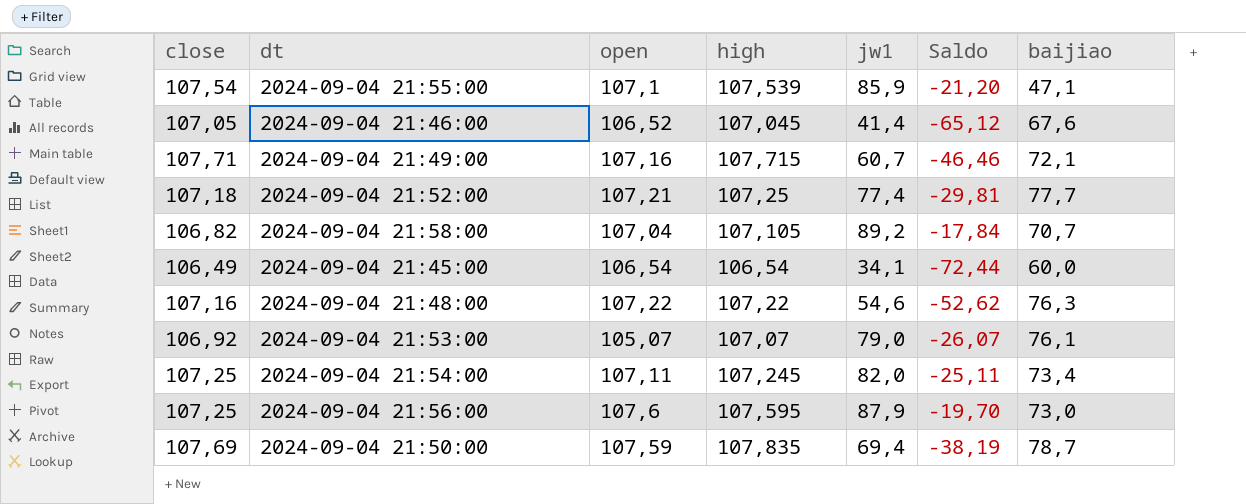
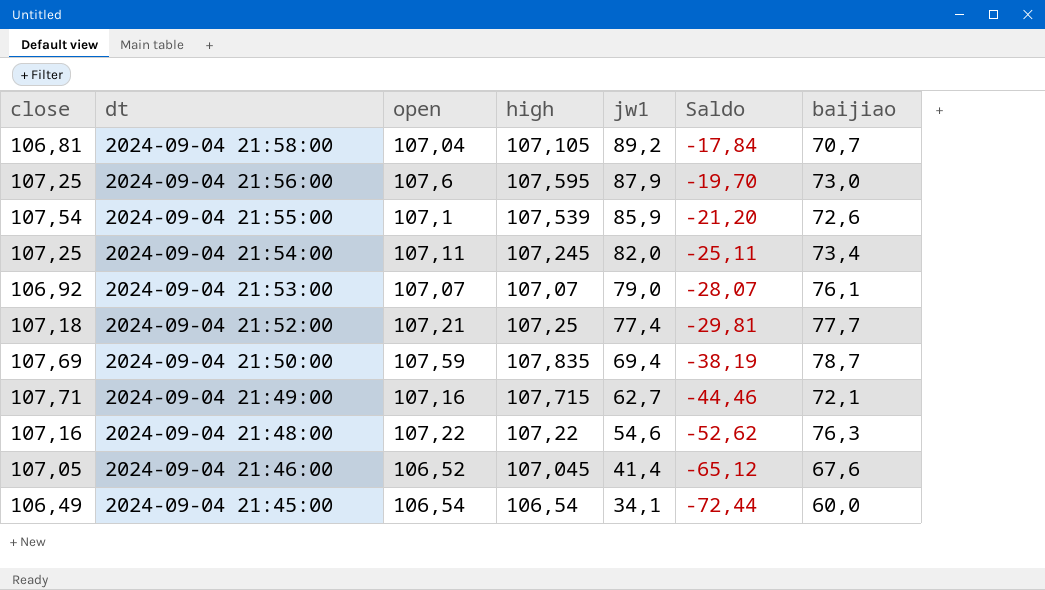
row order: none -> dt descending
2024-09-04 21:58:00 | close: 106,82 -> 106,81
2024-09-04 21:55:00 | baijiao: 47,1 -> 72,6
2024-09-04 21:53:00 | open: 105,07 -> 107,07
2024-09-04 21:53:00 | Saldo: -26,07 -> -28,07
2024-09-04 21:49:00 | jw1: 60,7 -> 62,7
2024-09-04 21:49:00 | Saldo: -46,46 -> -44,46

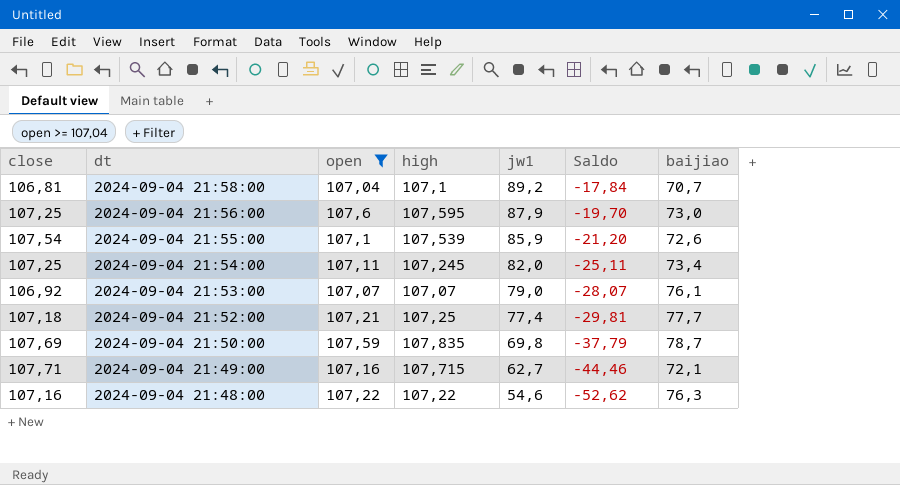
filter: none -> open >= 107,04
2024-09-04 21:58:00 | high: 107,105 -> 107,1
2024-09-04 21:50:00 | jw1: 69,4 -> 69,8
2024-09-04 21:50:00 | Saldo: -38,19 -> -37,79

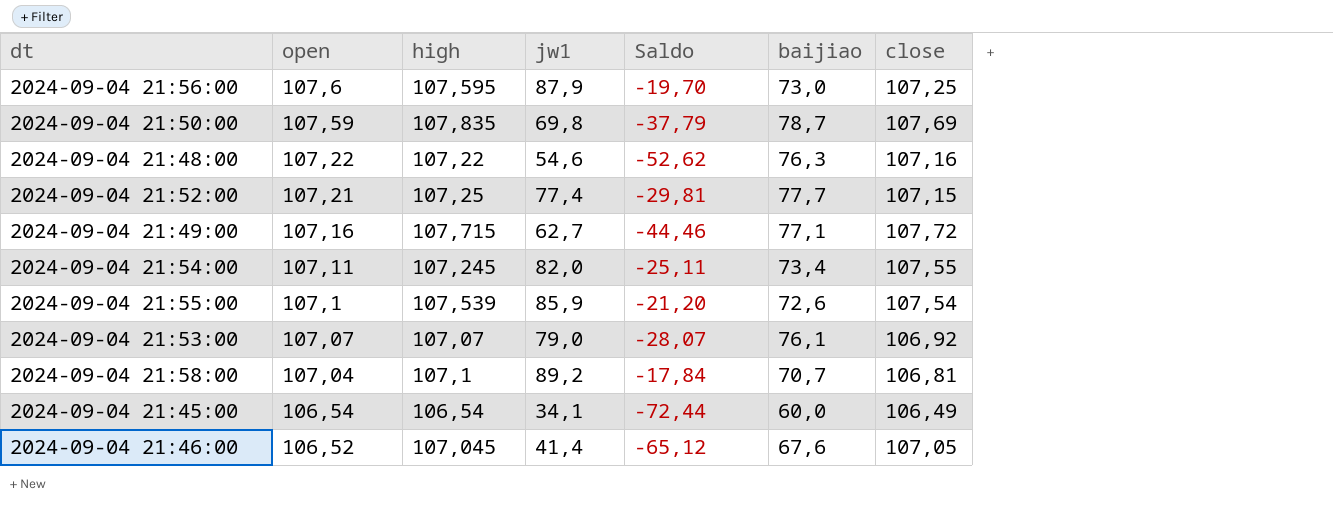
filter: open >= 107,04 -> none
row order: dt descending -> open descending
column close | position: 1 -> 7
2024-09-04 21:52:00 | close: 107,18 -> 107,15
2024-09-04 21:49:00 | baijiao: 72,1 -> 77,1
2024-09-04 21:49:00 | close: 107,71 -> 107,72
2024-09-04 21:54:00 | close: 107,25 -> 107,55

